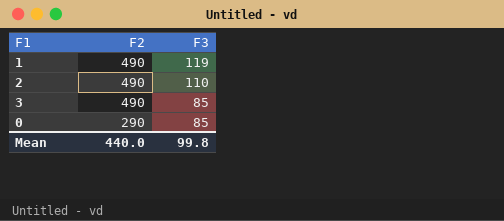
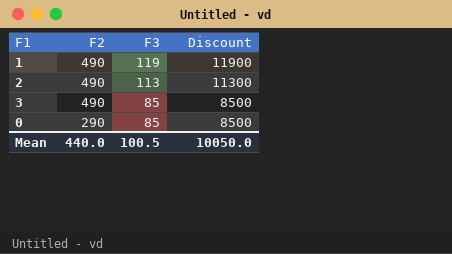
column Discount | formula: none -> [F3] * 100
2 | F3: 110 -> 113
Mean | F3: 99.8 -> 100.5

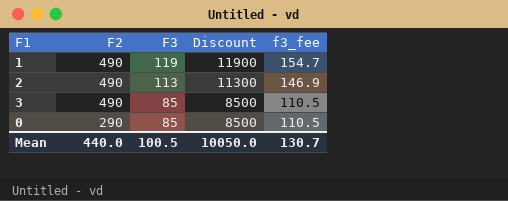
column f3_fee | formula: none -> [F3] * 1.3

